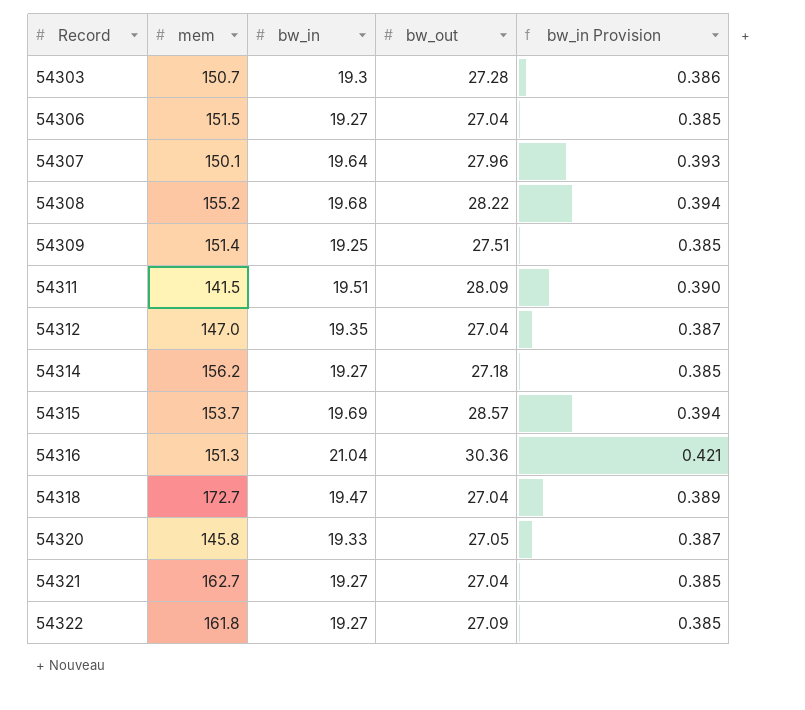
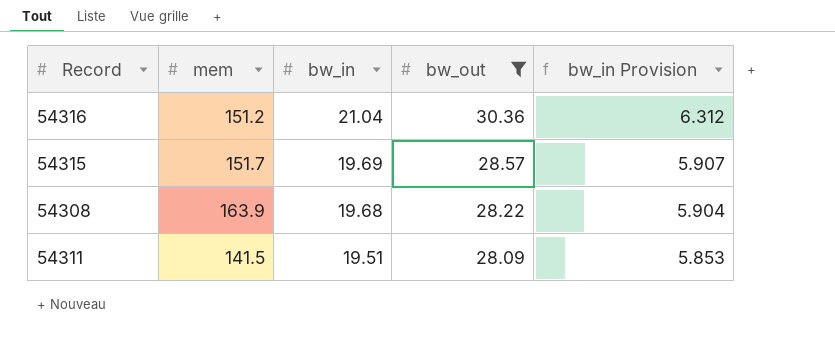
filter: none -> bw_out >= 28.09
row order: Record ascending -> bw_in descending
column bw_in Provision | formula: [bw_in] * 0.02 -> [bw_in] * 0.3
54316 | mem: 151.3 -> 151.2
54315 | mem: 153.7 -> 151.7
54308 | mem: 155.2 -> 163.9

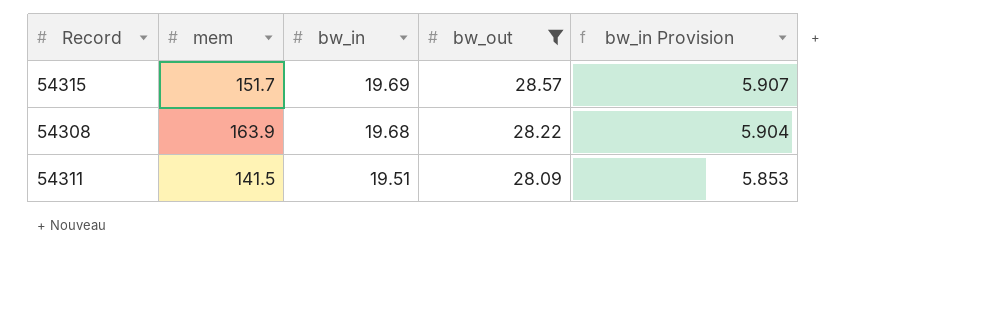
row 54316: 151.2 | 21.04 | 30.36 | 6.312 -> none

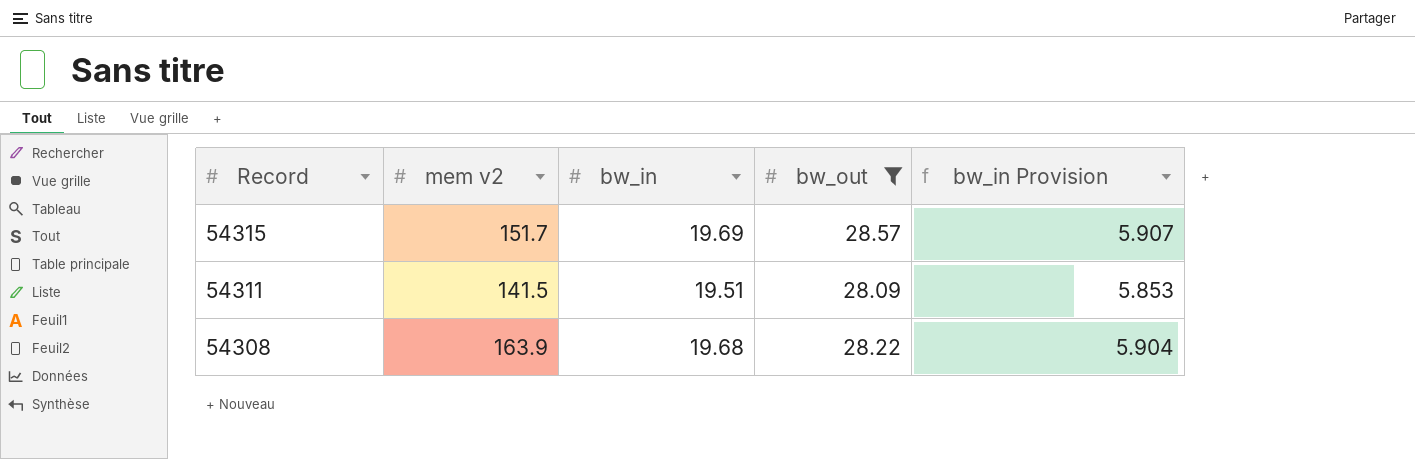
row order: bw_in descending -> Record descending
column name: mem -> mem v2

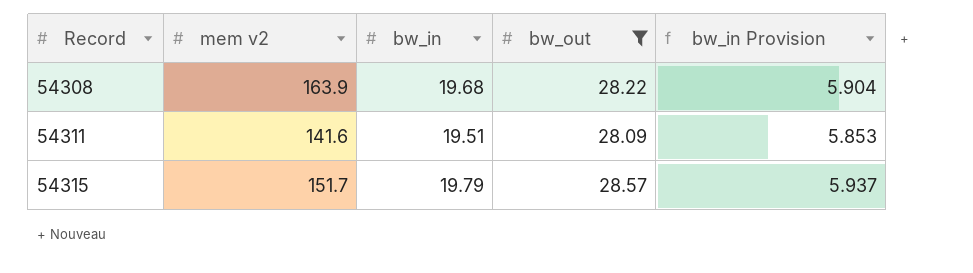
row order: Record descending -> Record ascending
54311 | mem v2: 141.5 -> 141.6
54315 | bw_in: 19.69 -> 19.79
54315 | bw_in Provision: 5.907 -> 5.937

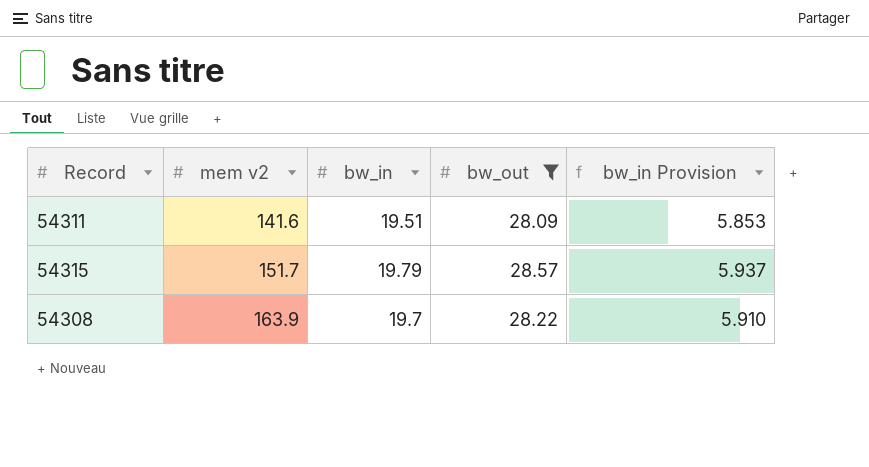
row order: Record ascending -> mem v2 ascending
54308 | bw_in: 19.68 -> 19.7
54308 | bw_in Provision: 5.904 -> 5.910

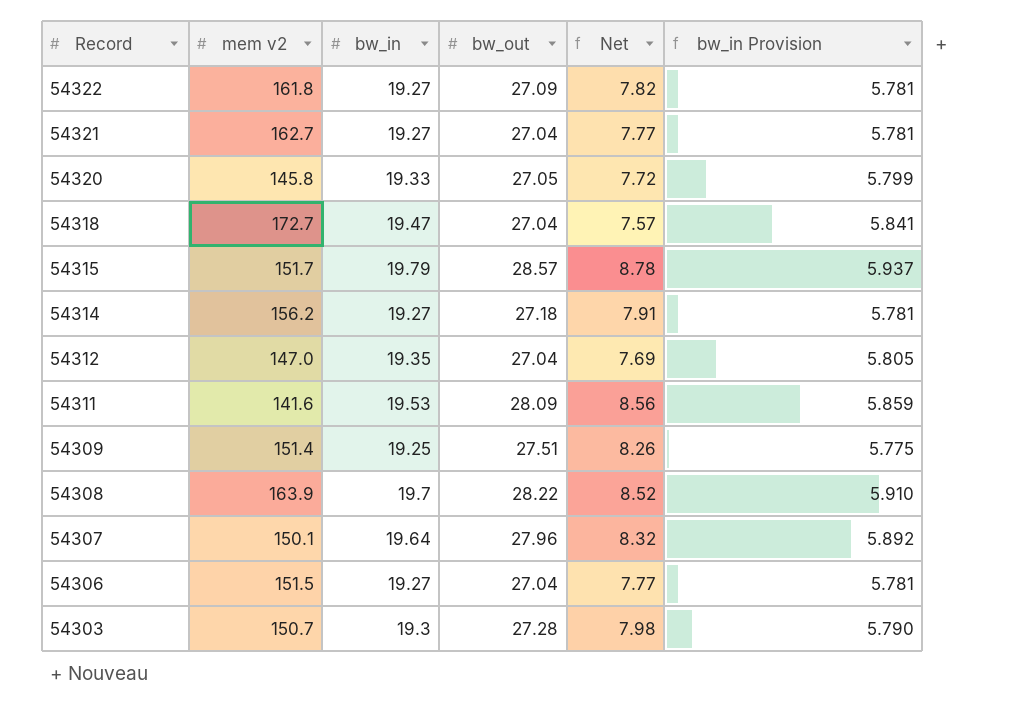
filter: bw_out >= 28.09 -> none
row order: mem v2 ascending -> Record descending
column Net | formula: none -> [bw_out] - [bw_in]
54311 | bw_in: 19.51 -> 19.53
54311 | bw_in Provision: 5.853 -> 5.859

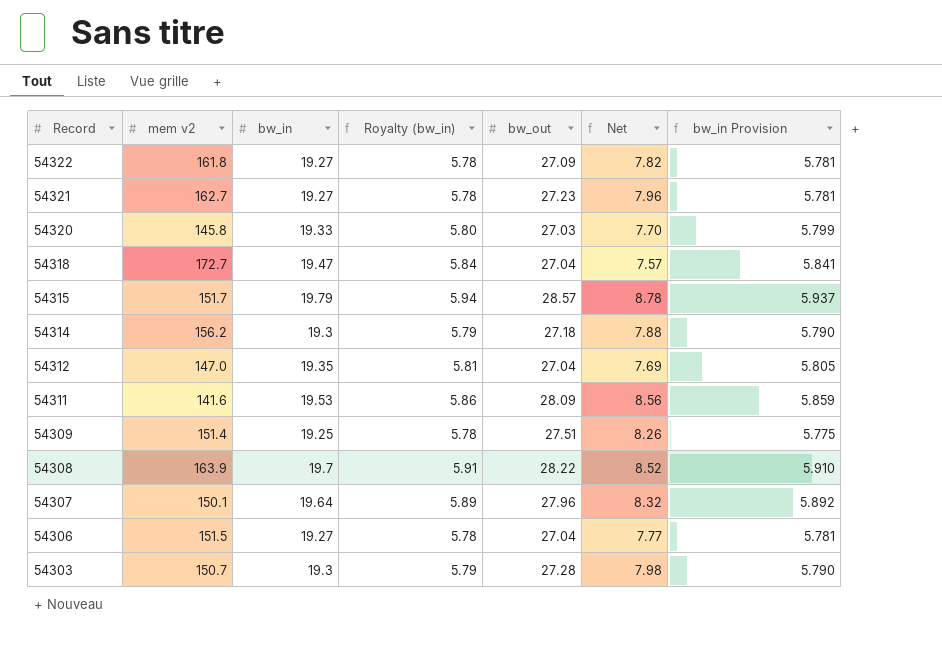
column Royalty (bw_in) | formula: none -> [bw_in] * 0.3
54321 | bw_out: 27.04 -> 27.23
54321 | Net: 7.77 -> 7.96
54320 | bw_out: 27.05 -> 27.03
54320 | Net: 7.72 -> 7.70
54314 | bw_in: 19.27 -> 19.3
54314 | Net: 7.91 -> 7.88
54314 | bw_in Provision: 5.781 -> 5.790

